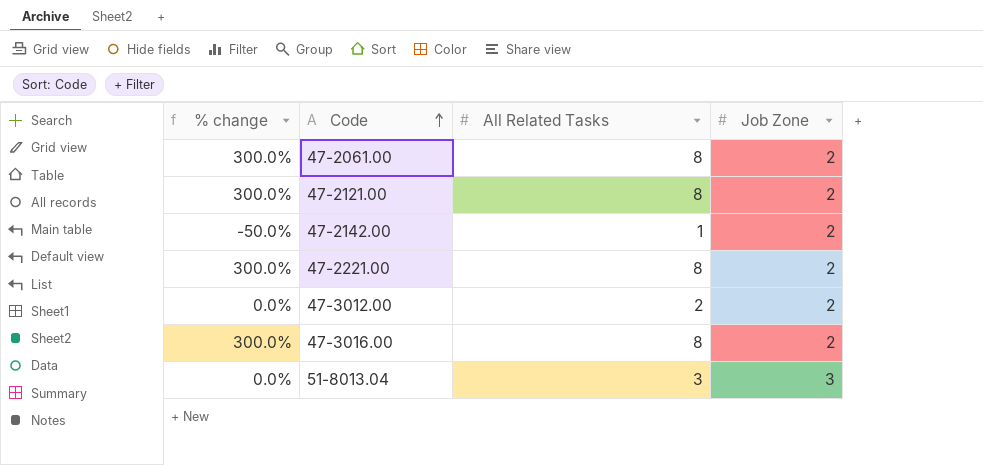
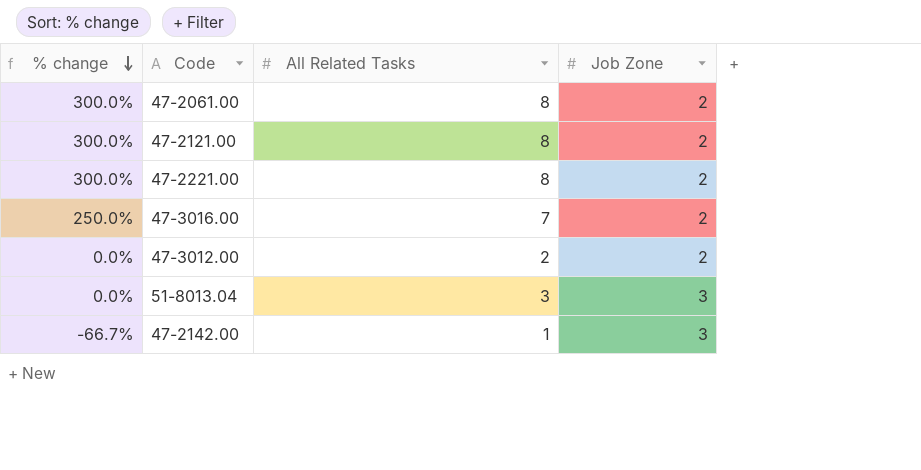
row order: Code ascending -> % change descending
47-3016.00 | % change: 300.0% -> 250.0%
47-3016.00 | All Related Tasks: 8 -> 7
47-2142.00 | % change: -50.0% -> -66.7%
47-2142.00 | Job Zone: 2 -> 3

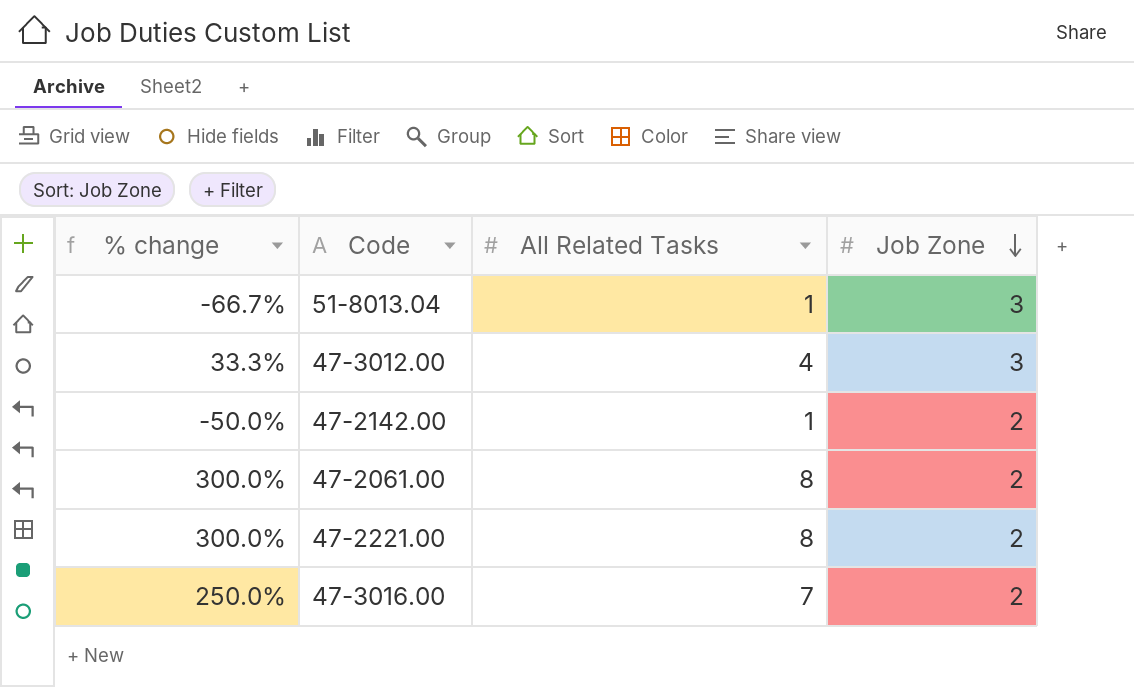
row order: % change descending -> Job Zone descending
row 47-2121.00: 300.0% | 8 | 2 -> none
51-8013.04 | % change: 0.0% -> -66.7%
51-8013.04 | All Related Tasks: 3 -> 1
47-3012.00 | % change: 0.0% -> 33.3%
47-3012.00 | All Related Tasks: 2 -> 4
47-3012.00 | Job Zone: 2 -> 3
47-2142.00 | % change: -66.7% -> -50.0%
47-2142.00 | Job Zone: 3 -> 2

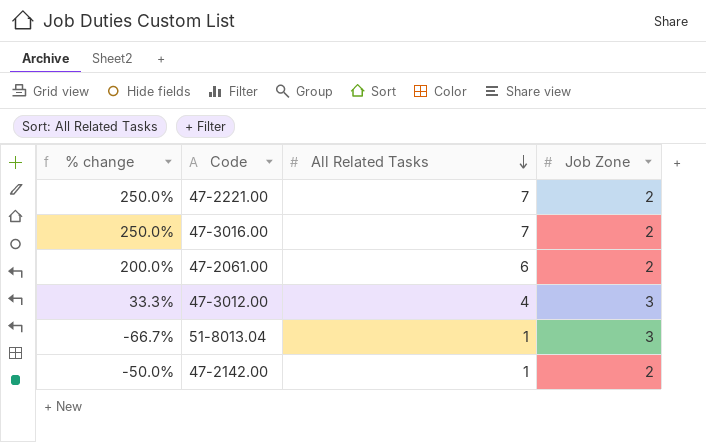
row order: Job Zone descending -> All Related Tasks descending
47-2221.00 | % change: 300.0% -> 250.0%
47-2221.00 | All Related Tasks: 8 -> 7
47-2061.00 | % change: 300.0% -> 200.0%
47-2061.00 | All Related Tasks: 8 -> 6

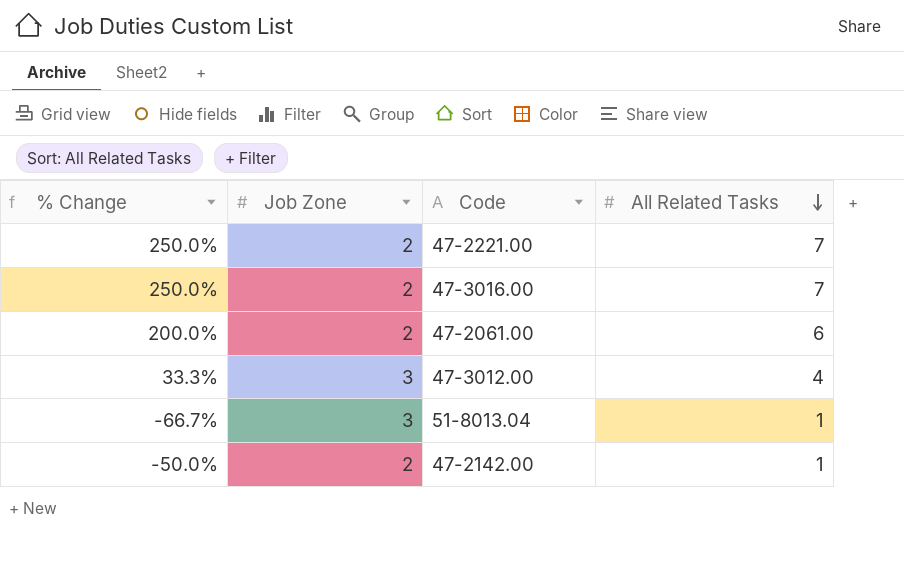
column name: % change -> % Change
column Job Zone | position: 4 -> 2

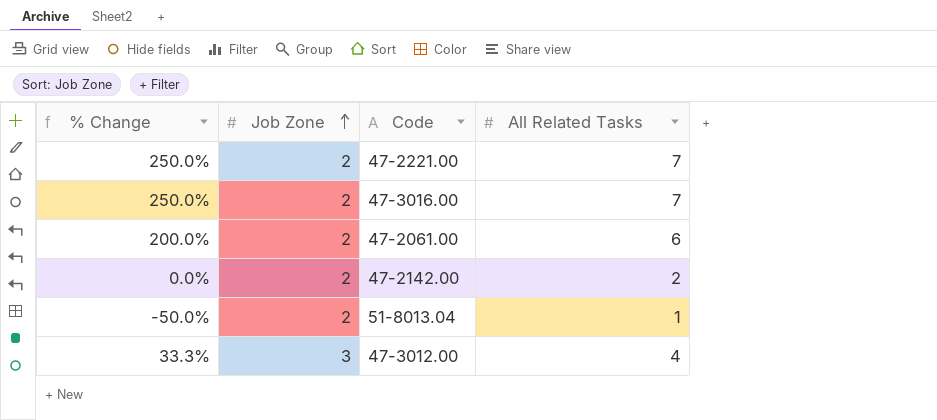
row order: All Related Tasks descending -> Job Zone ascending
47-2142.00 | % Change: -50.0% -> 0.0%
47-2142.00 | All Related Tasks: 1 -> 2
51-8013.04 | % Change: -66.7% -> -50.0%
51-8013.04 | Job Zone: 3 -> 2

